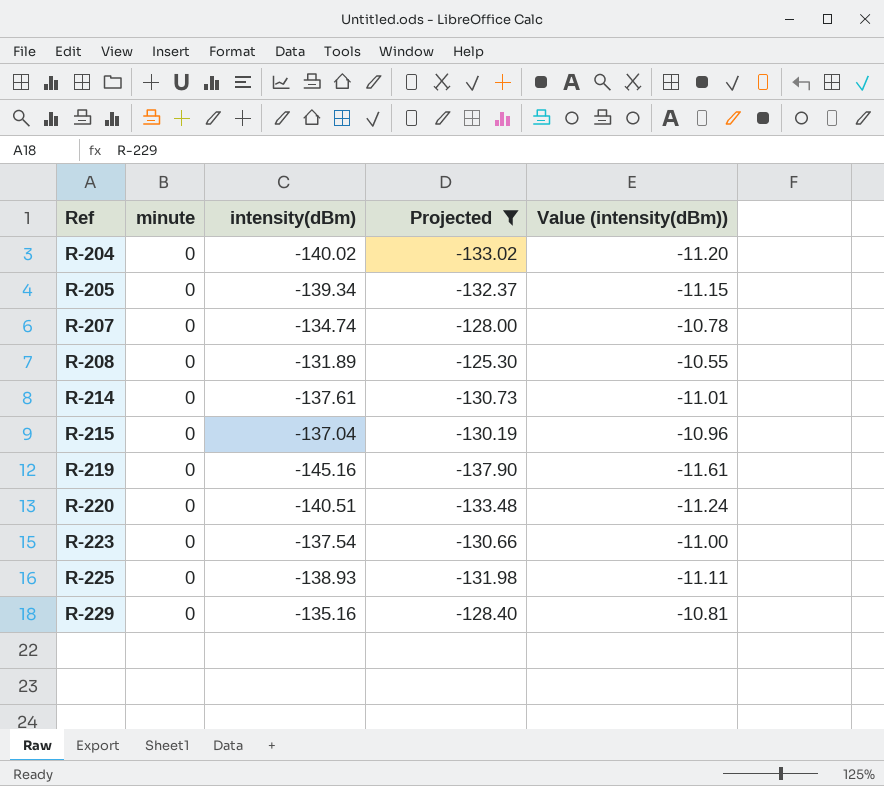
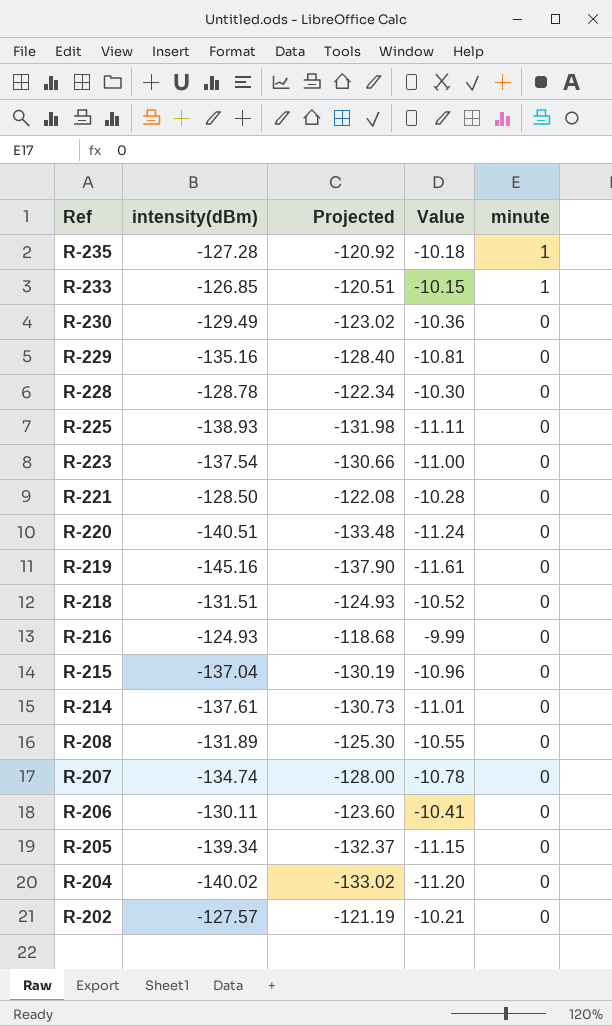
filter: Projected <= -125.30 -> none
row order: Ref ascending -> Ref descending
column name: Value (intensity(dBm)) -> Value
column minute | position: 2 -> 5

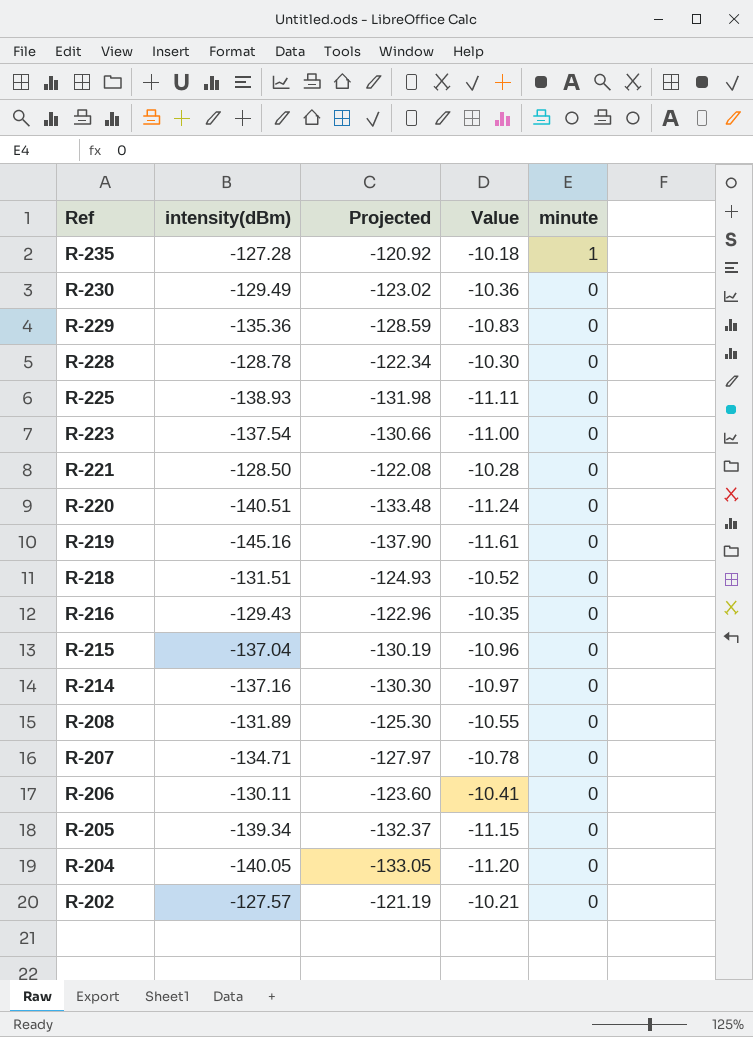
row R-233: -126.85 | -120.51 | -10.15 | 1 -> none
R-229 | intensity(dBm): -135.16 -> -135.36
R-229 | Projected: -128.40 -> -128.59
R-229 | Value: -10.81 -> -10.83
R-216 | intensity(dBm): -124.93 -> -129.43
R-216 | Projected: -118.68 -> -122.96
R-216 | Value: -9.99 -> -10.35
R-214 | intensity(dBm): -137.61 -> -137.16
R-214 | Projected: -130.73 -> -130.30
R-214 | Value: -11.01 -> -10.97
R-207 | intensity(dBm): -134.74 -> -134.71
R-207 | Projected: -128.00 -> -127.97
R-204 | intensity(dBm): -140.02 -> -140.05
R-204 | Projected: -133.02 -> -133.05

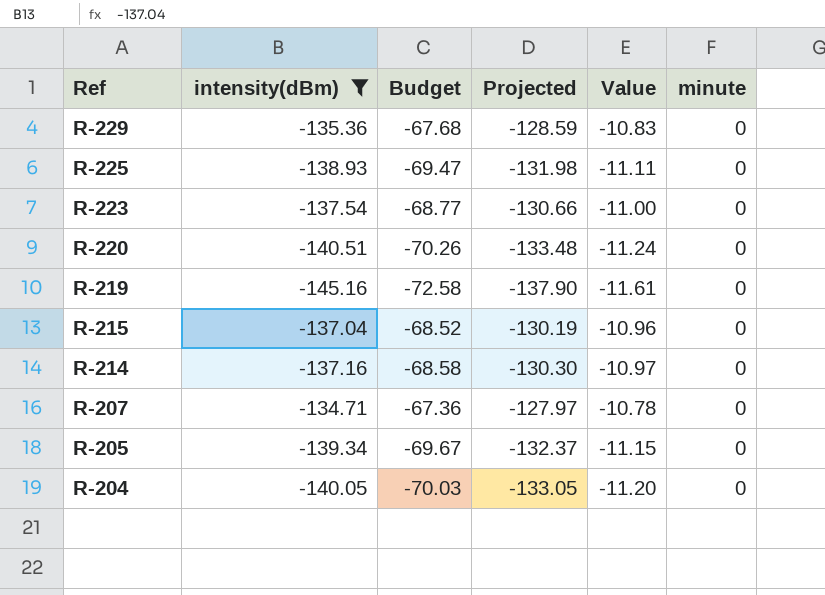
filter: none -> intensity(dBm) <= -134.71
column Budget | formula: none -> [intensity(dBm)] * 0.5

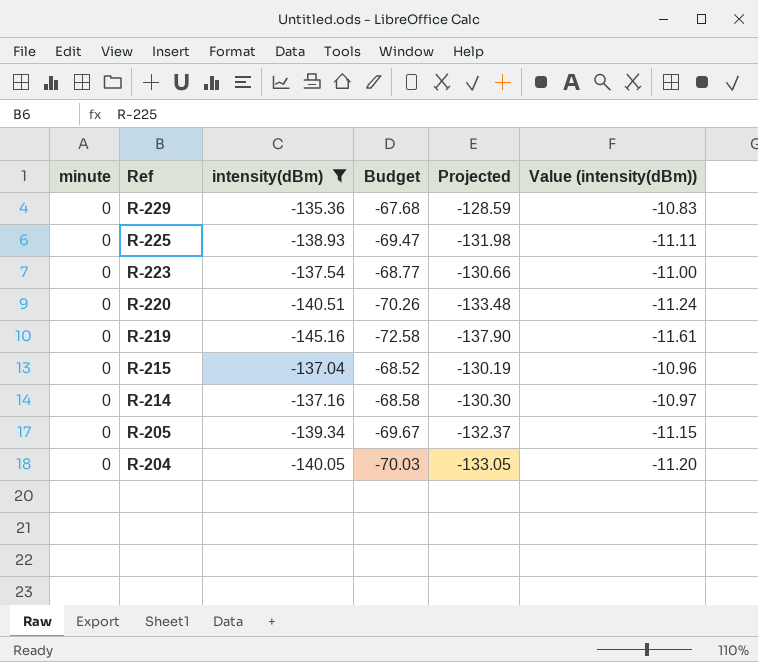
column minute | position: 6 -> 1
column name: Value -> Value (intensity(dBm))
row R-207: -134.71 | -67.36 | -127.97 | -10.78 | 0 -> none

